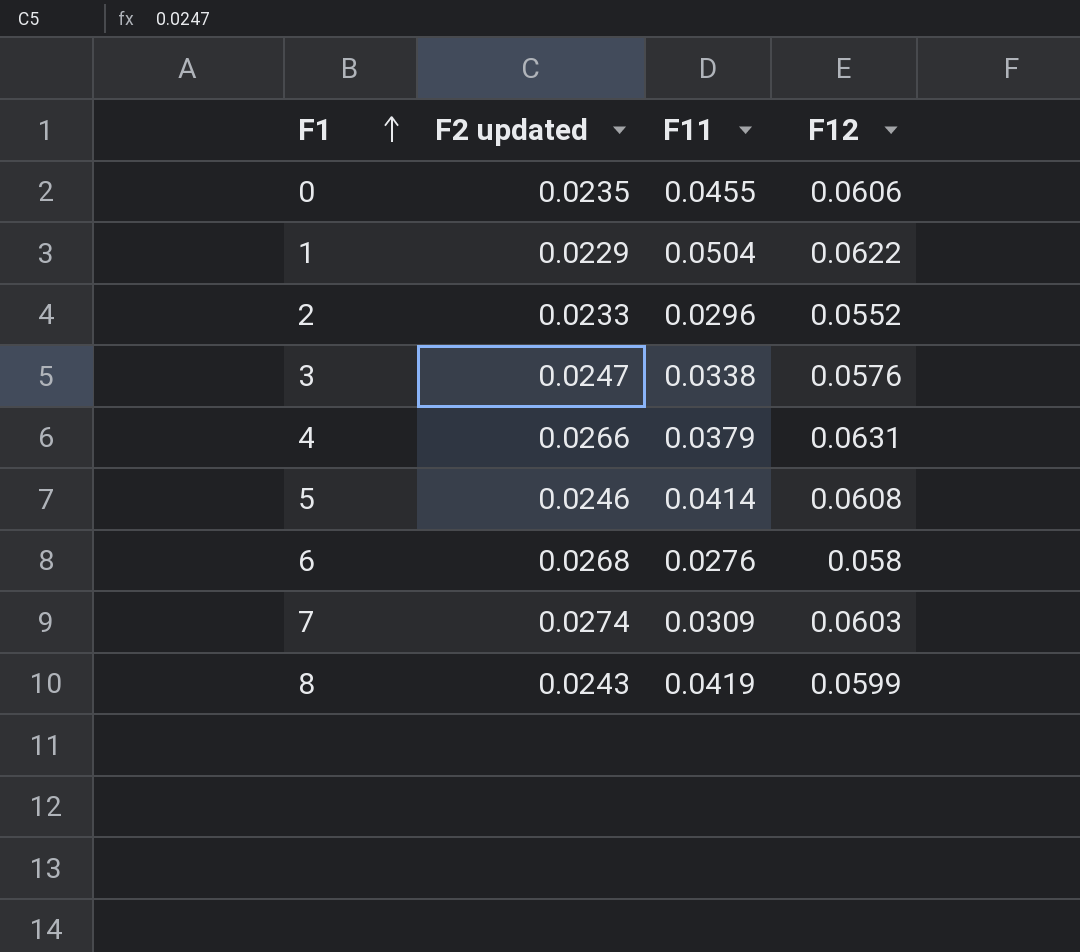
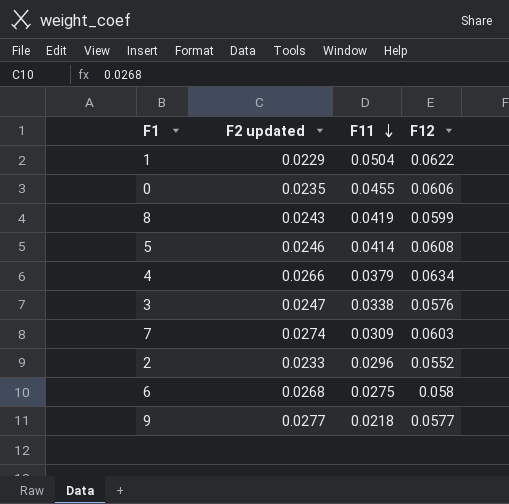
row order: F1 ascending -> F11 descending
4 | F12: 0.0631 -> 0.0634
6 | F11: 0.0276 -> 0.0275
row 9: none -> 0.0277 | 0.0218 | 0.0577

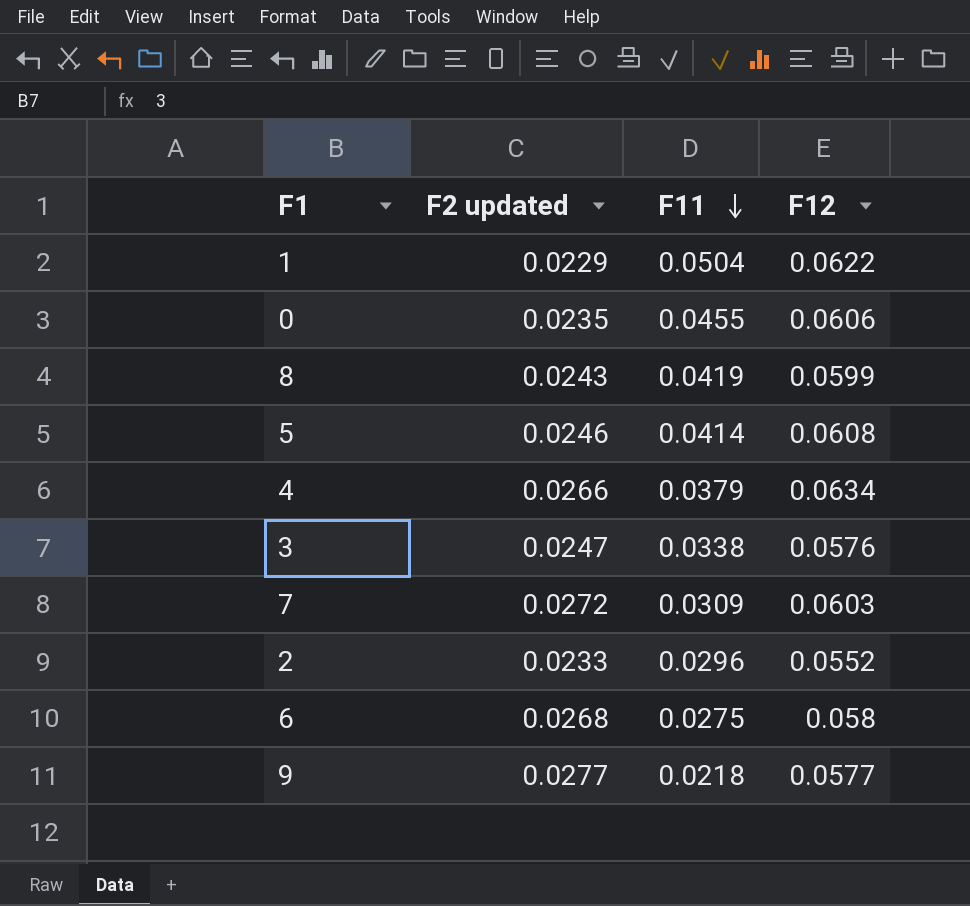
7 | F2 updated: 0.0274 -> 0.0272

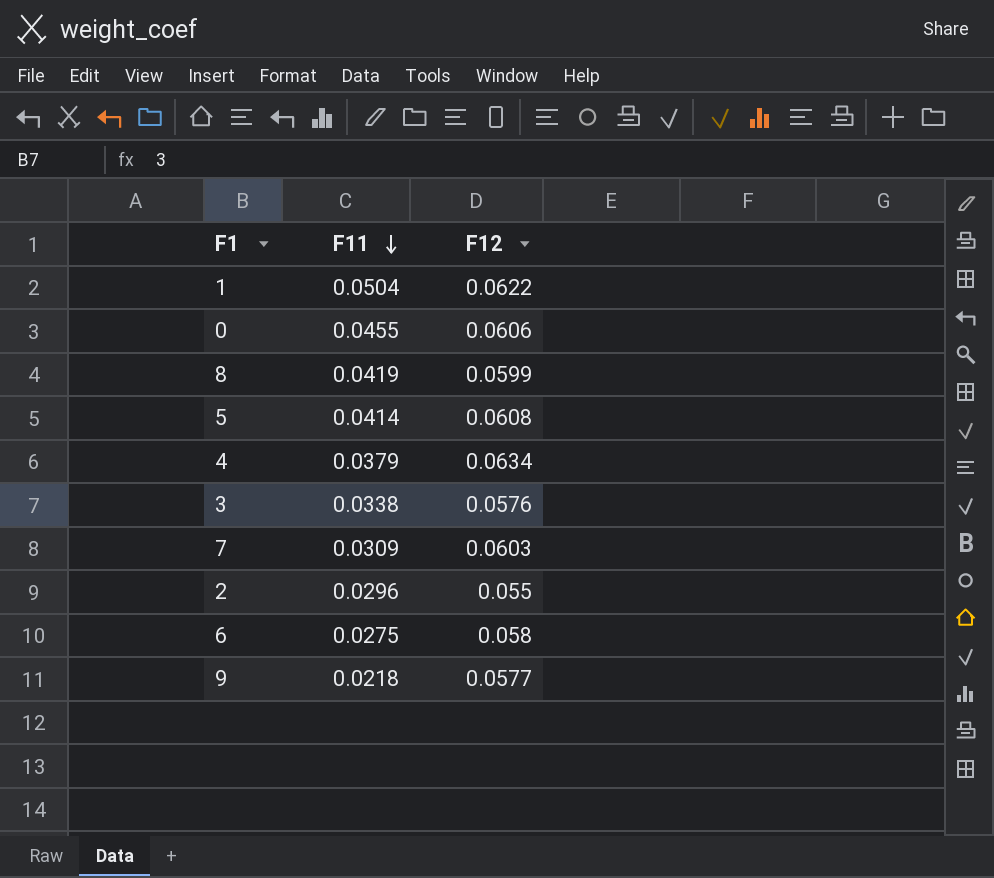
column F2 updated | position: 2 -> none
2 | F12: 0.0552 -> 0.055

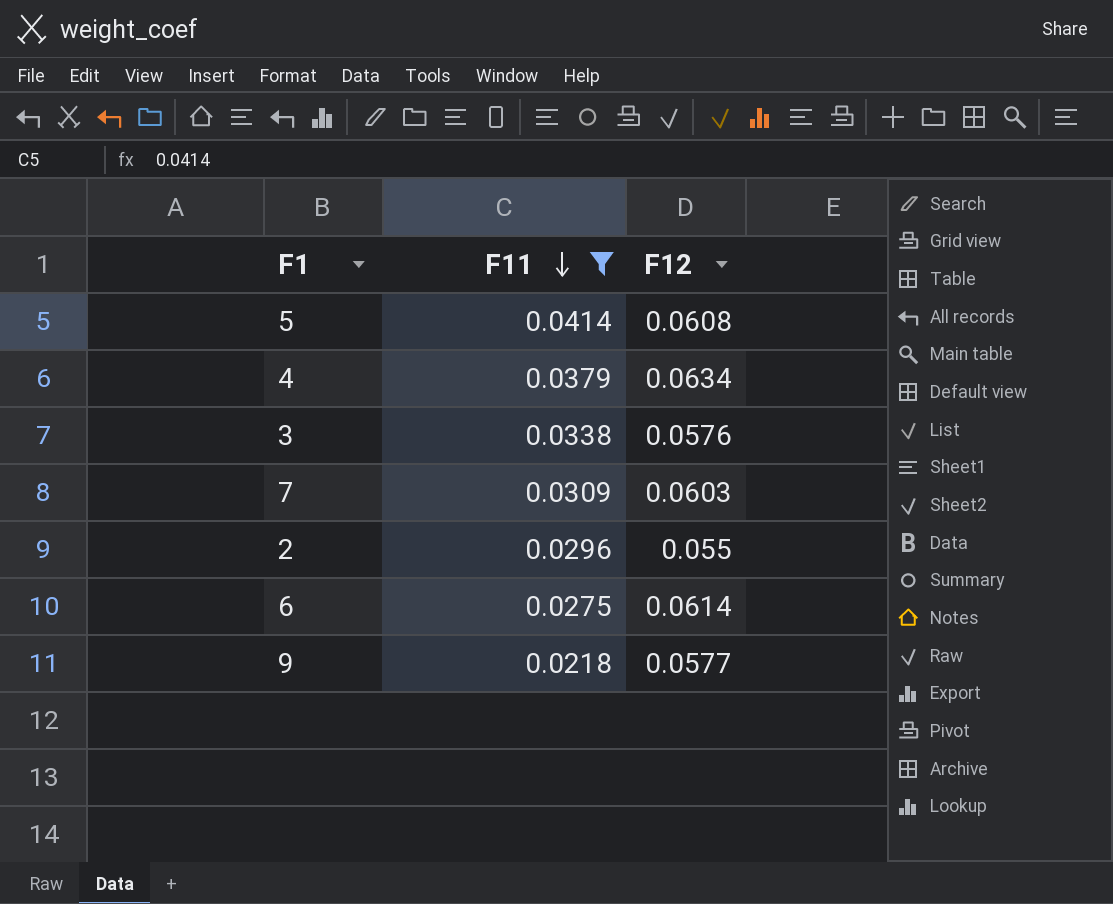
filter: none -> F11 <= 0.0414
6 | F12: 0.058 -> 0.0614

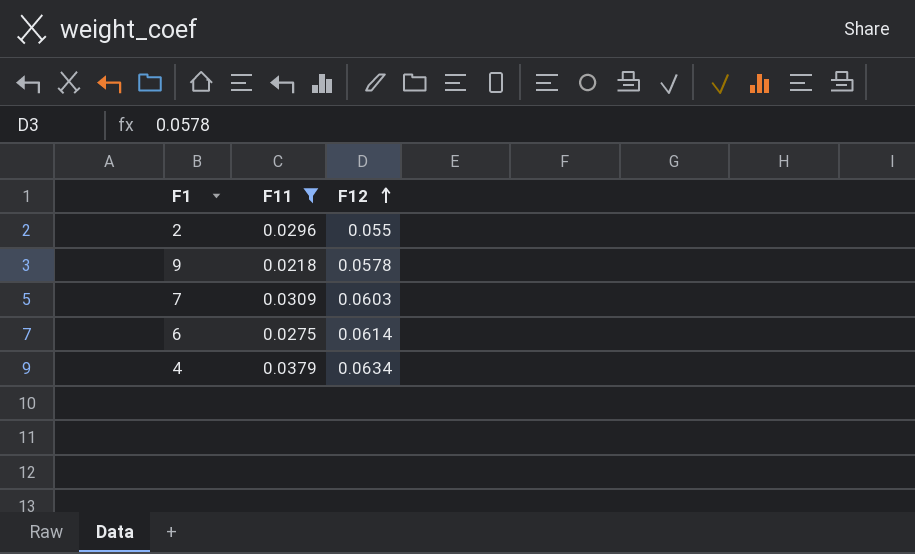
row order: F11 descending -> F12 ascending
row 5: 0.0414 | 0.0608 -> none
row 3: 0.0338 | 0.0576 -> none
9 | F12: 0.0577 -> 0.0578

